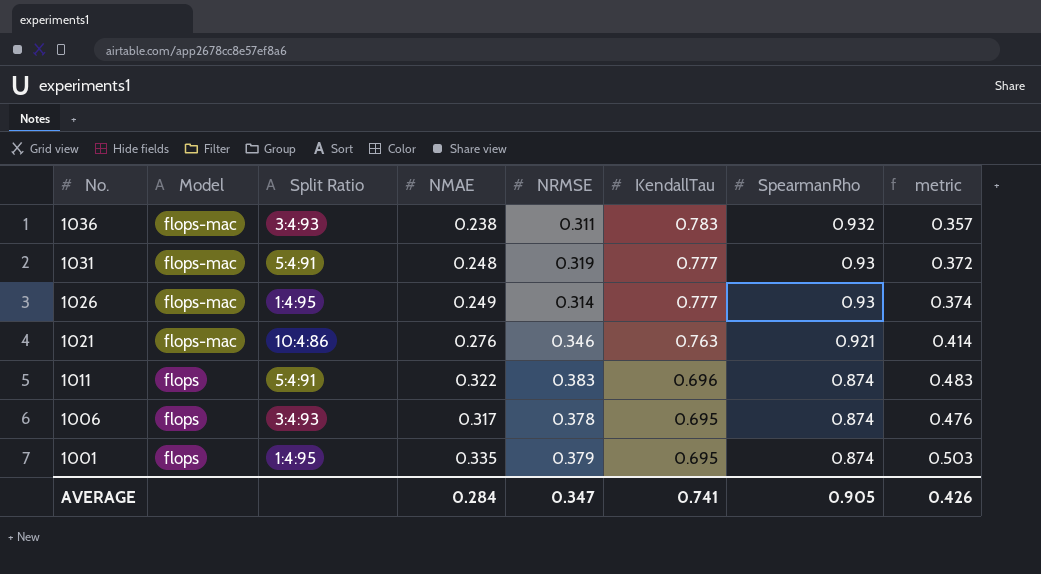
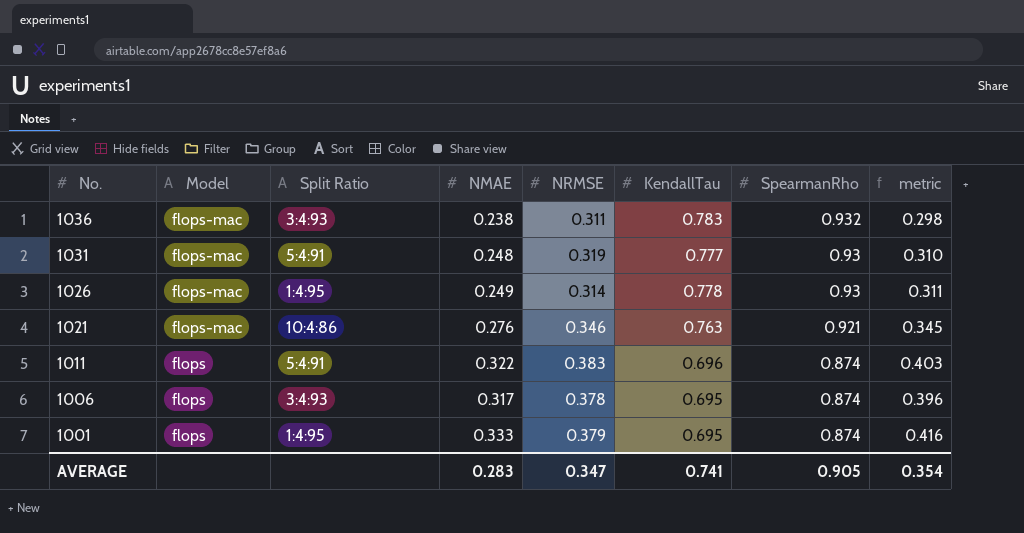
column metric | formula: [NMAE] * 1.5 -> [NMAE] * 1.25
1026 | KendallTau: 0.777 -> 0.778
1001 | NMAE: 0.335 -> 0.333
AVERAGE | NMAE: 0.284 -> 0.283
AVERAGE | metric: 0.426 -> 0.354

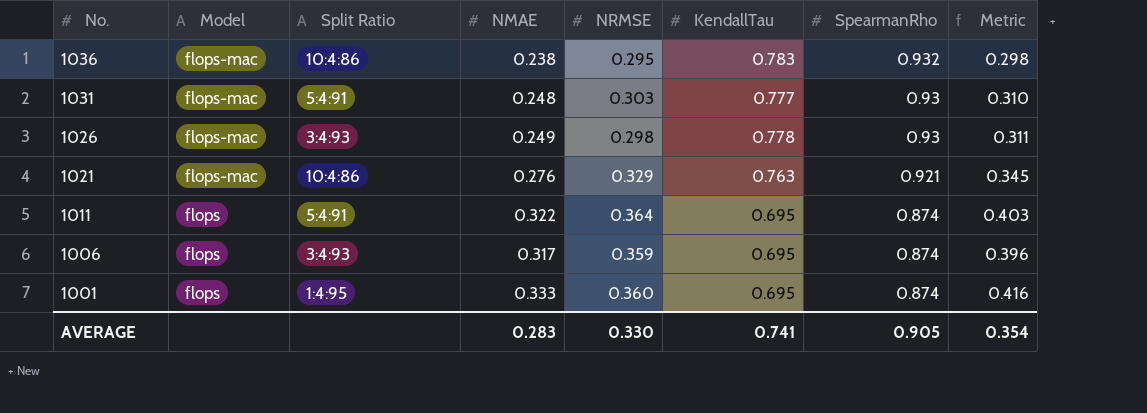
column name: metric -> Metric
1036 | Split Ratio: 3:4:93 -> 10:4:86
1036 | NRMSE: 0.311 -> 0.295
1031 | NRMSE: 0.319 -> 0.303
1026 | Split Ratio: 1:4:95 -> 3:4:93
1026 | NRMSE: 0.314 -> 0.298
1021 | NRMSE: 0.346 -> 0.329
1011 | NRMSE: 0.383 -> 0.364
1011 | KendallTau: 0.696 -> 0.695
1006 | NRMSE: 0.378 -> 0.359
1001 | NRMSE: 0.379 -> 0.360
AVERAGE | NRMSE: 0.347 -> 0.330

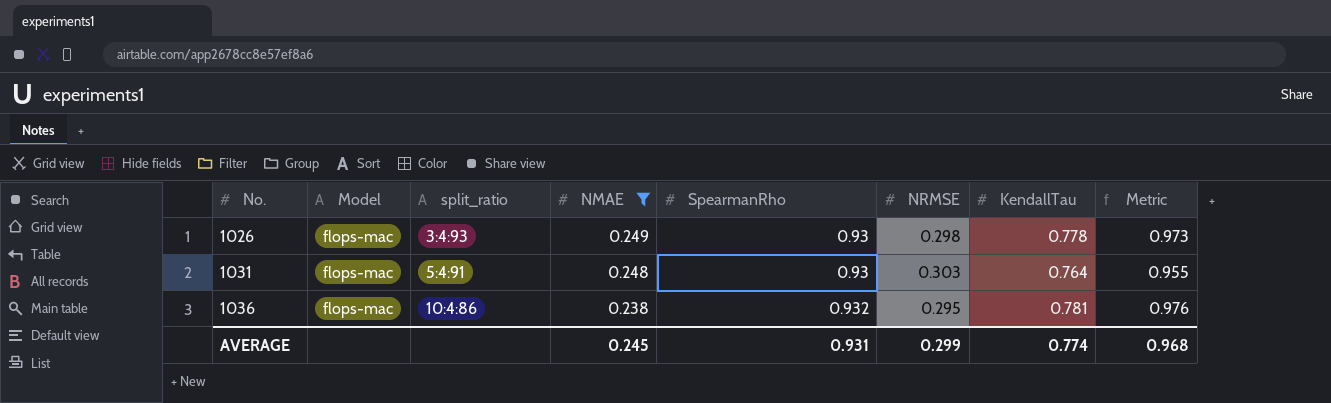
filter: none -> NMAE <= 0.249
row order: No. descending -> No. ascending
column name: Split Ratio -> split_ratio
column SpearmanRho | position: 7 -> 5
column Metric | formula: [NMAE] * 1.25 -> [KendallTau] * 1.25
1031 | KendallTau: 0.777 -> 0.764
1036 | KendallTau: 0.783 -> 0.781
AVERAGE | NMAE: 0.283 -> 0.245
AVERAGE | SpearmanRho: 0.905 -> 0.931
AVERAGE | NRMSE: 0.330 -> 0.299
AVERAGE | KendallTau: 0.741 -> 0.774
AVERAGE | Metric: 0.354 -> 0.968

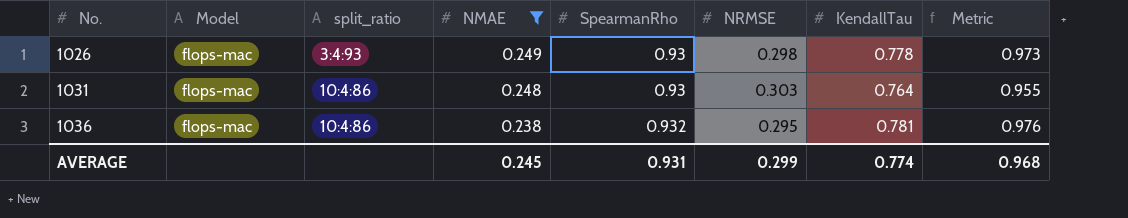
1031 | split_ratio: 5:4:91 -> 10:4:86

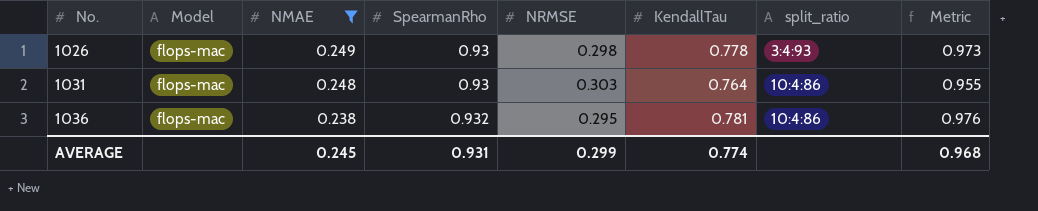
column split_ratio | position: 3 -> 7

